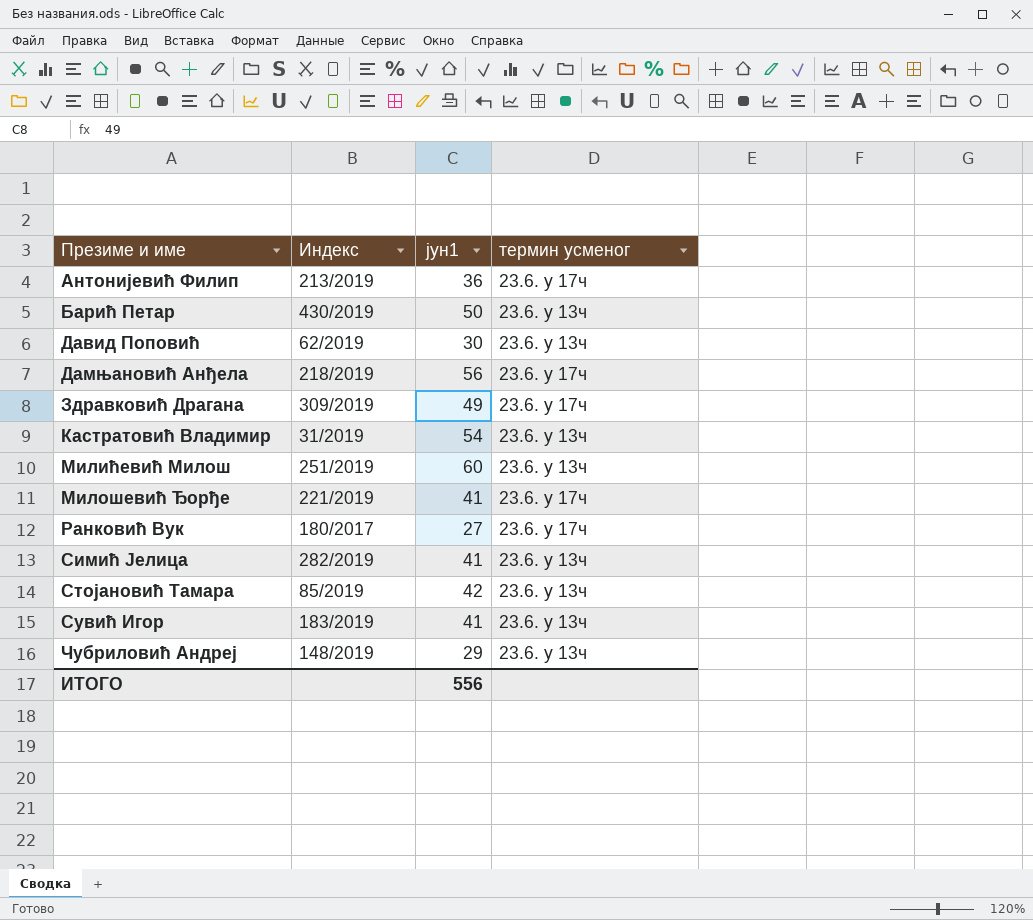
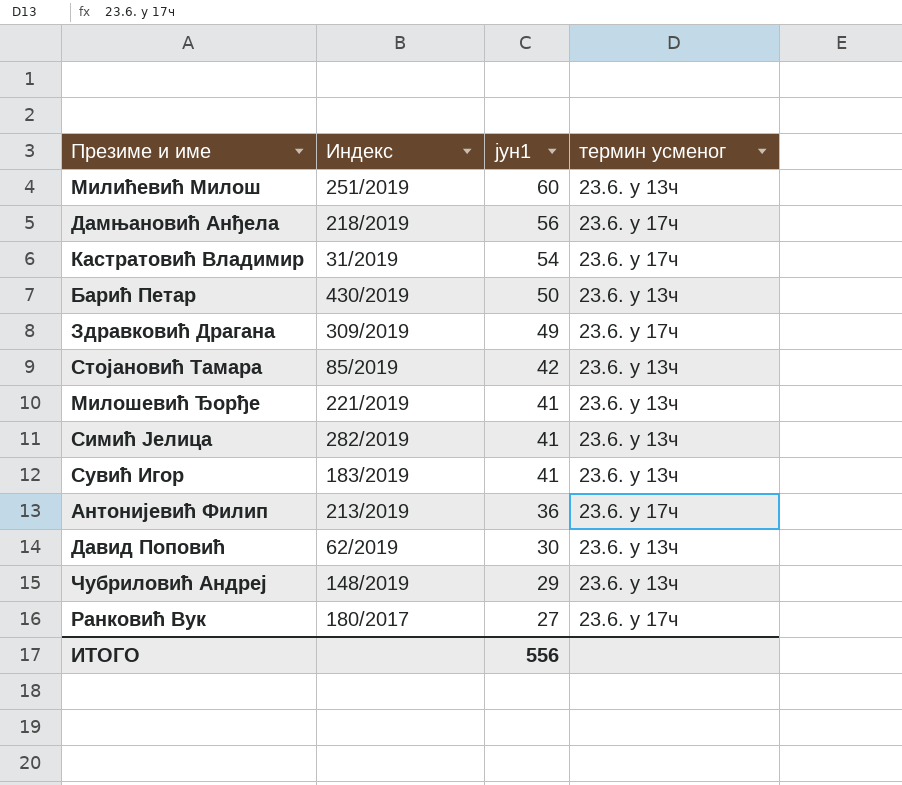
row order: Презиме и име ascending -> јун1 descending
Кастратовић Владимир | термин усменог: 23.6. у 13ч -> 23.6. у 17ч
Милошевић Ђорђе | термин усменог: 23.6. у 17ч -> 23.6. у 13ч

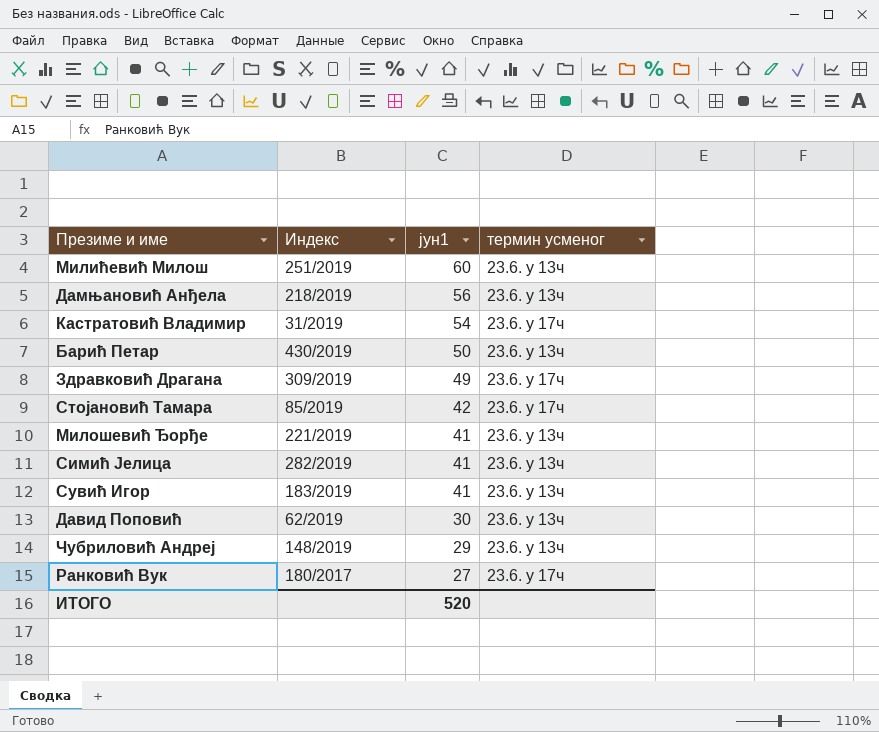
row Антонијевић Филип: 213/2019 | 36 | 23.6. у 17ч -> none
Дамњановић Анђела | термин усменог: 23.6. у 17ч -> 23.6. у 13ч
Стојановић Тамара | термин усменог: 23.6. у 13ч -> 23.6. у 17ч
ИТОГО | јун1: 556 -> 520

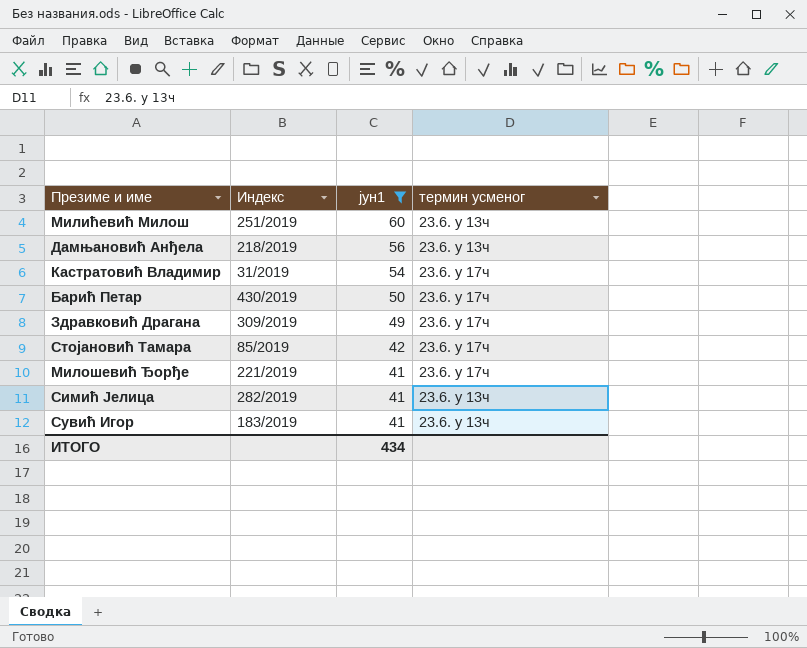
filter: none -> јун1 >= 41
Барић Петар | термин усменог: 23.6. у 13ч -> 23.6. у 17ч
Милошевић Ђорђе | термин усменог: 23.6. у 13ч -> 23.6. у 17ч
ИТОГО | јун1: 520 -> 434

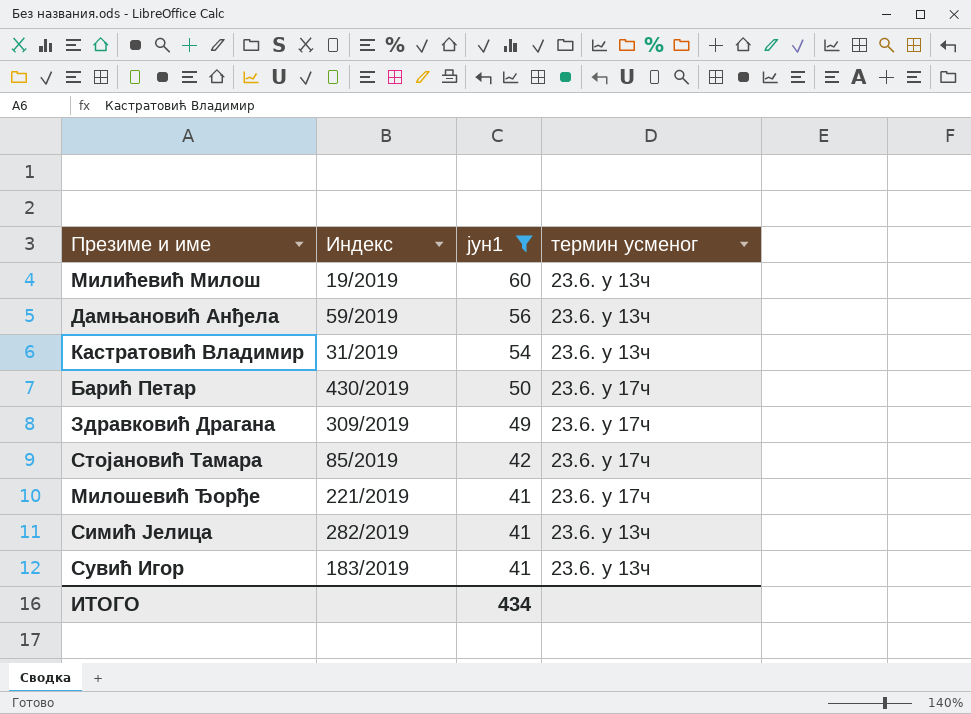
Милићевић Милош | Индекс: 251/2019 -> 19/2019
Дамњановић Анђела | Индекс: 218/2019 -> 59/2019
Кастратовић Владимир | термин усменог: 23.6. у 17ч -> 23.6. у 13ч

